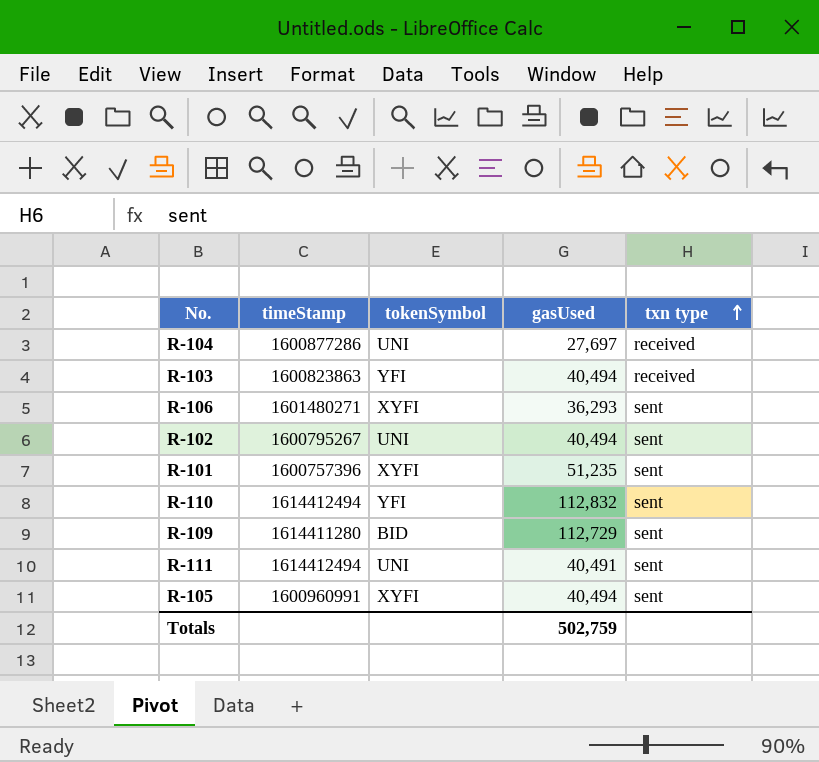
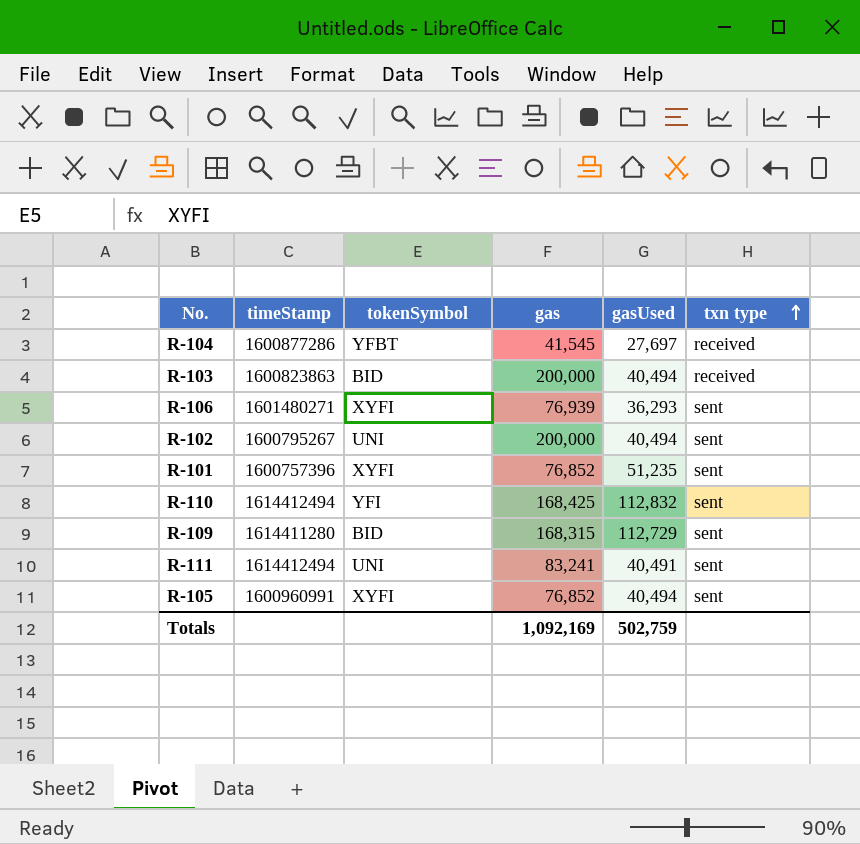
column gas | position: none -> 4
R-104 | tokenSymbol: UNI -> YFBT
R-103 | tokenSymbol: YFI -> BID

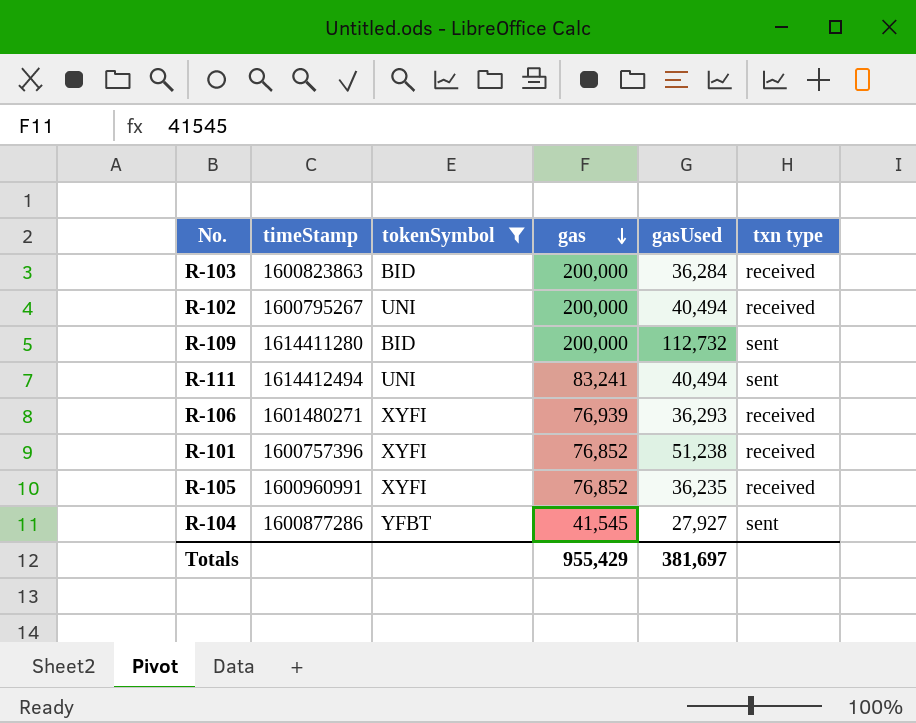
filter: none -> tokenSymbol != YFI
row order: txn type ascending -> gas descending
R-103 | gasUsed: 40,494 -> 36,284
R-102 | txn type: sent -> received
R-109 | gas: 168,315 -> 200,000
R-109 | gasUsed: 112,729 -> 112,732
R-111 | gasUsed: 40,491 -> 40,494
R-106 | txn type: sent -> received
R-101 | gasUsed: 51,235 -> 51,238
R-101 | txn type: sent -> received
R-105 | gasUsed: 40,494 -> 36,235
R-105 | txn type: sent -> received
R-104 | gasUsed: 27,697 -> 27,927
R-104 | txn type: received -> sent
Totals | gas: 1,092,169 -> 955,429
Totals | gasUsed: 502,759 -> 381,697

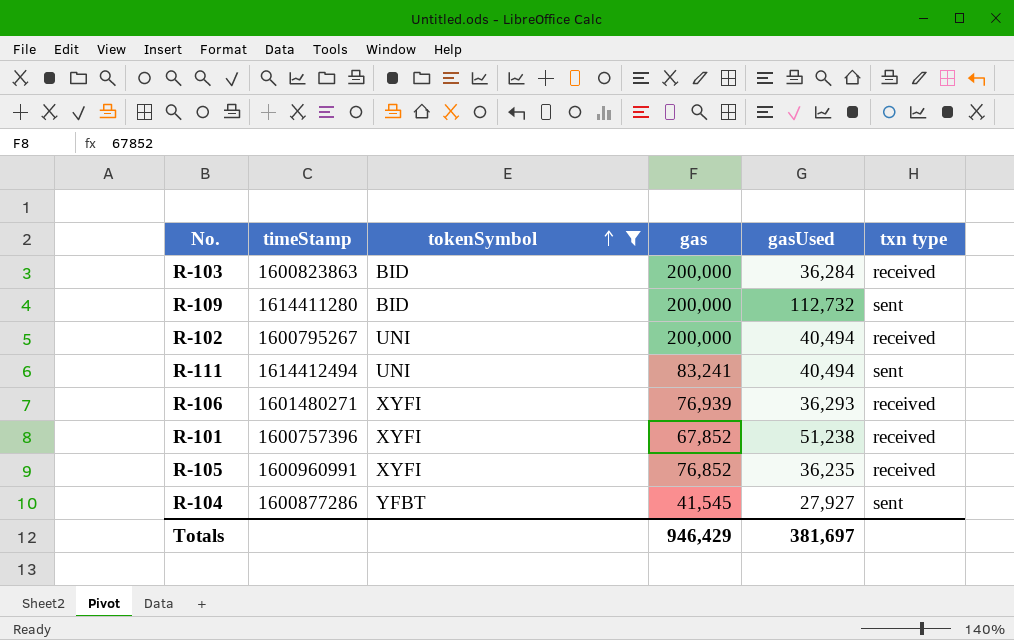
row order: gas descending -> tokenSymbol ascending
R-101 | gas: 76,852 -> 67,852
Totals | gas: 955,429 -> 946,429

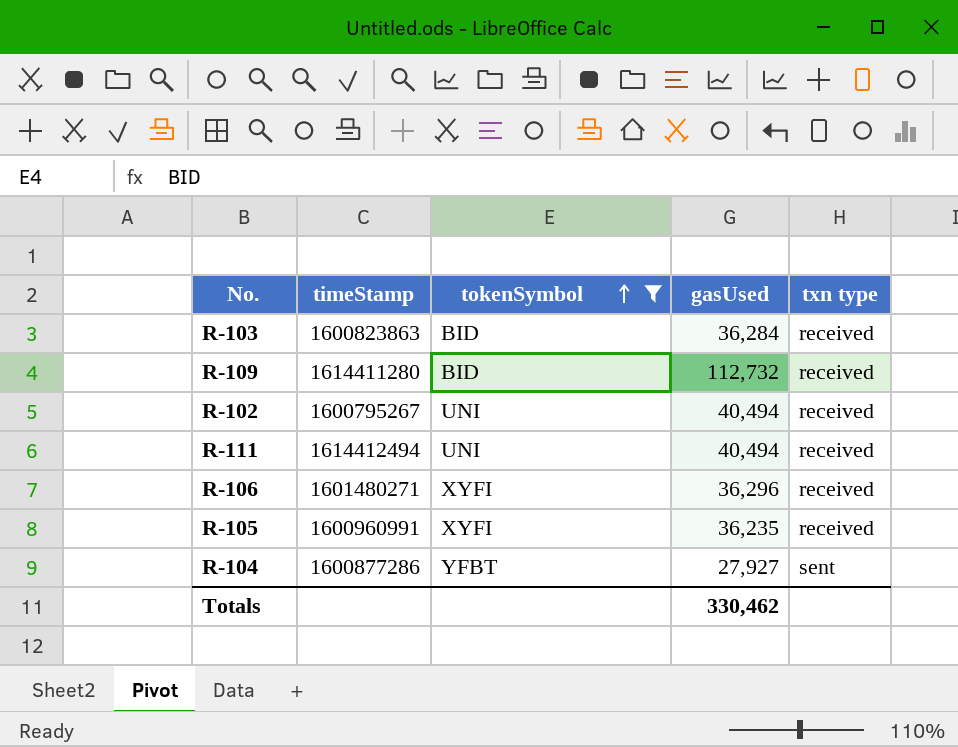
column gas | position: 4 -> none
row R-101: 1600757396 | XYFI | 67,852 | 51,238 | received -> none
R-109 | txn type: sent -> received
R-111 | txn type: sent -> received
R-106 | gasUsed: 36,293 -> 36,296
Totals | gasUsed: 381,697 -> 330,462

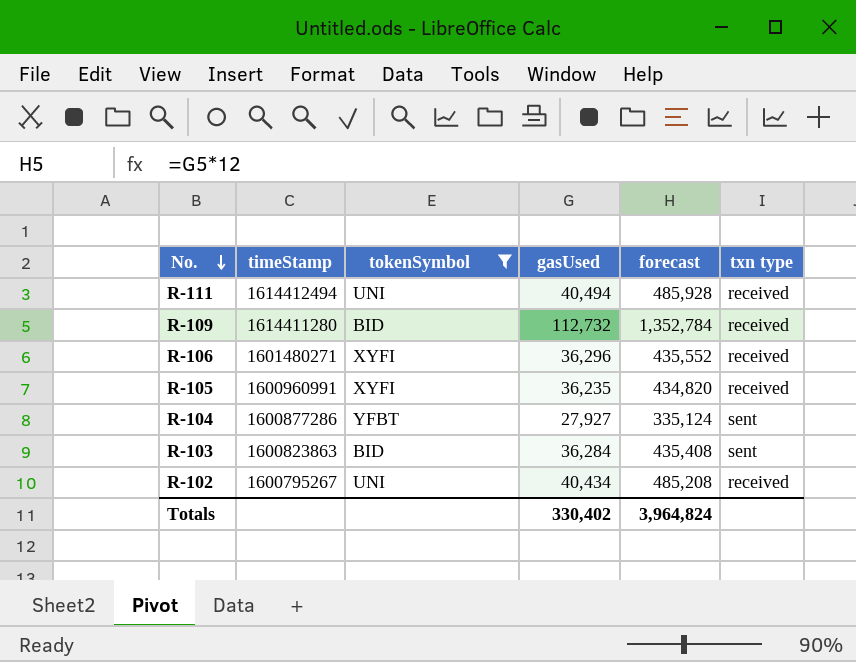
row order: tokenSymbol ascending -> No. descending
column forecast | formula: none -> [gasUsed] * 12
R-103 | txn type: received -> sent
R-102 | gasUsed: 40,494 -> 40,434
Totals | gasUsed: 330,462 -> 330,402

